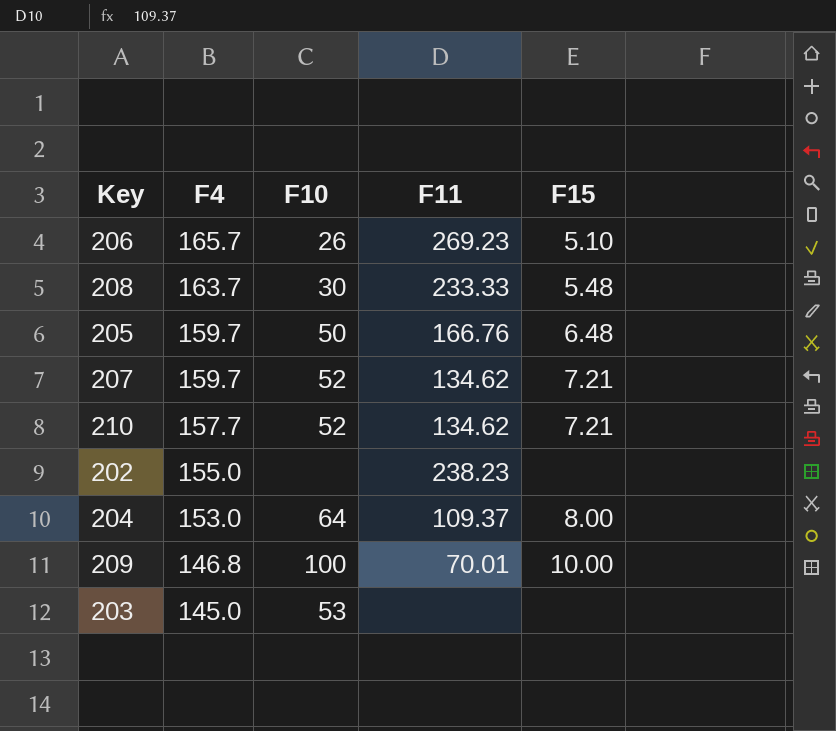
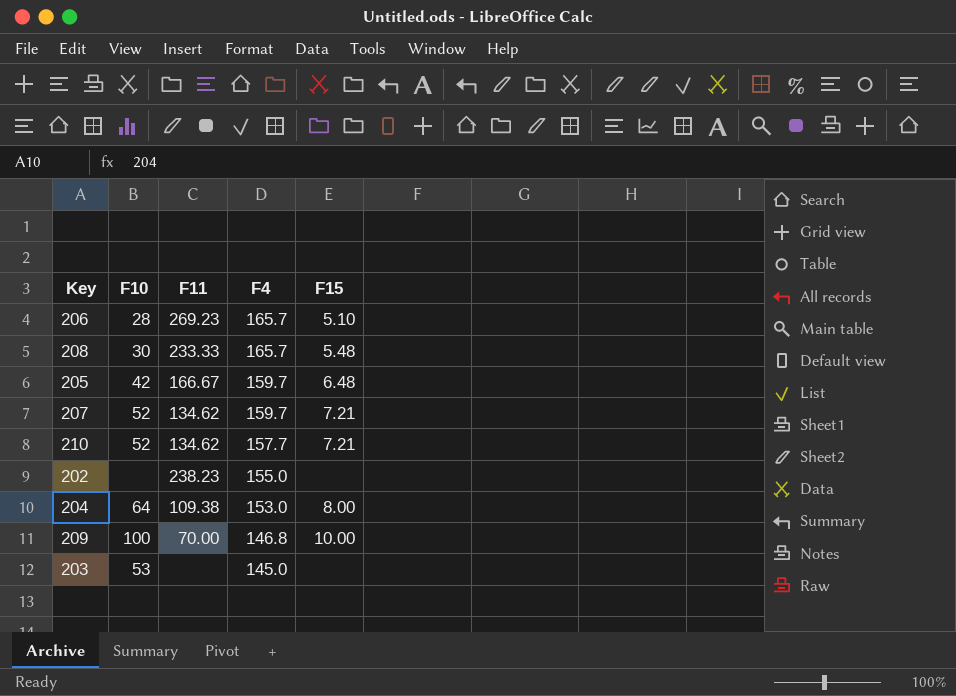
column F4 | position: 2 -> 4
206 | F10: 26 -> 28
208 | F4: 163.7 -> 165.7
205 | F10: 50 -> 42
205 | F11: 166.76 -> 166.67
204 | F11: 109.37 -> 109.38
209 | F11: 70.01 -> 70.00

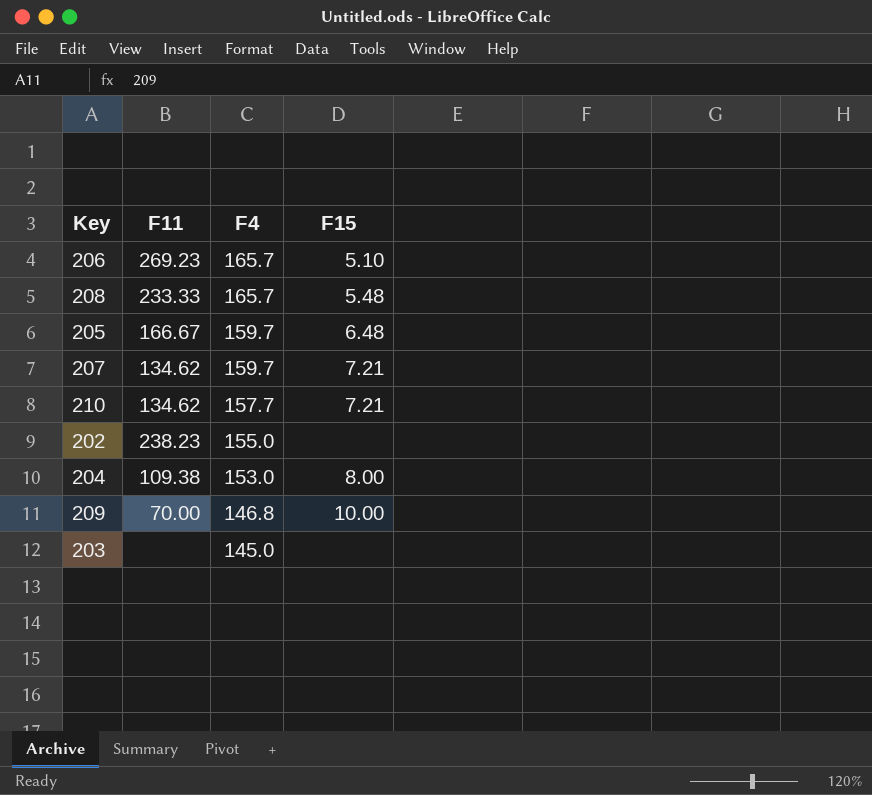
column F10 | position: 2 -> none

